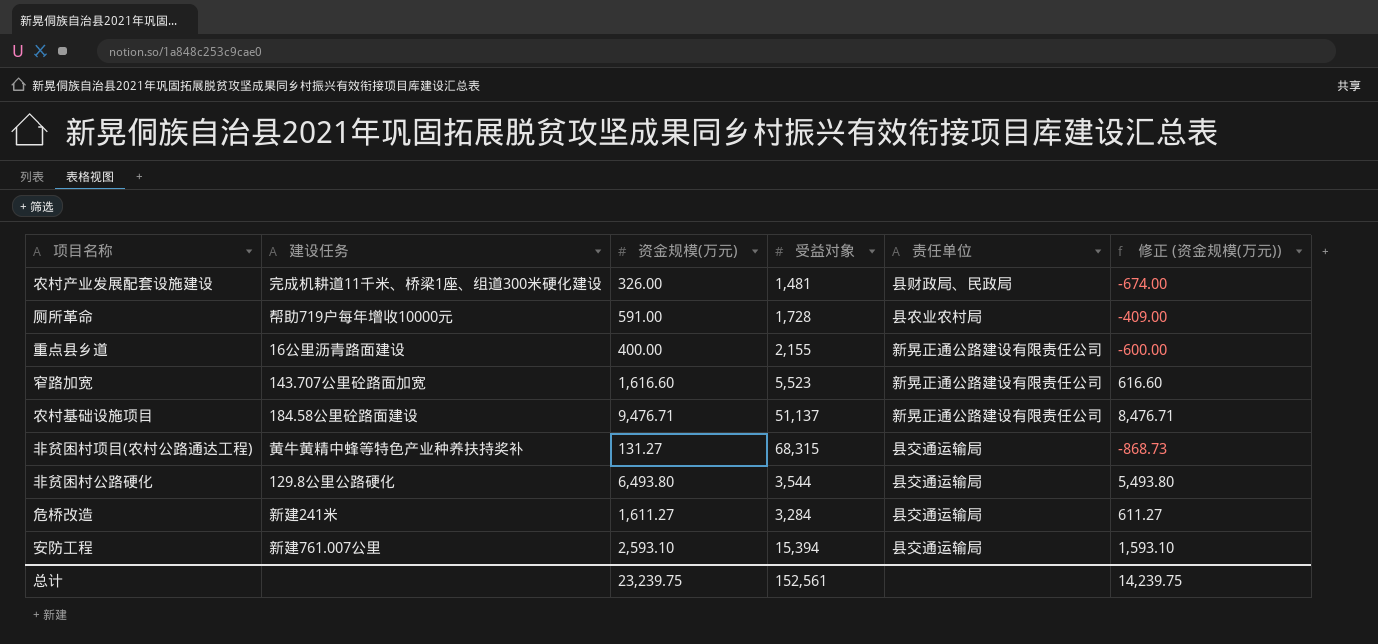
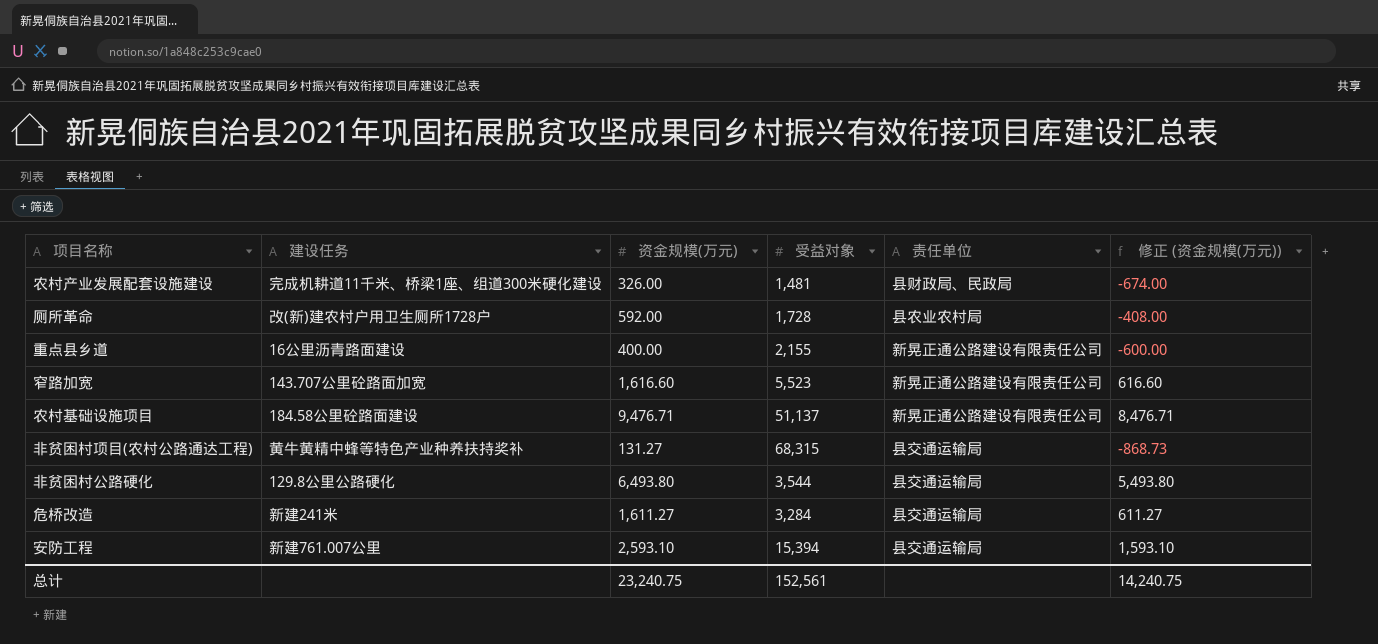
厕所革命 | 建设任务: 帮助719户每年增收10000元 -> 改(新)建农村户用卫生厕所1728户
厕所革命 | 资金规模(万元): 591.00 -> 592.00
厕所革命 | 修正 (资金规模(万元)): -409.00 -> -408.00
总计 | 资金规模(万元): 23,239.75 -> 23,240.75
总计 | 修正 (资金规模(万元)): 14,239.75 -> 14,240.75

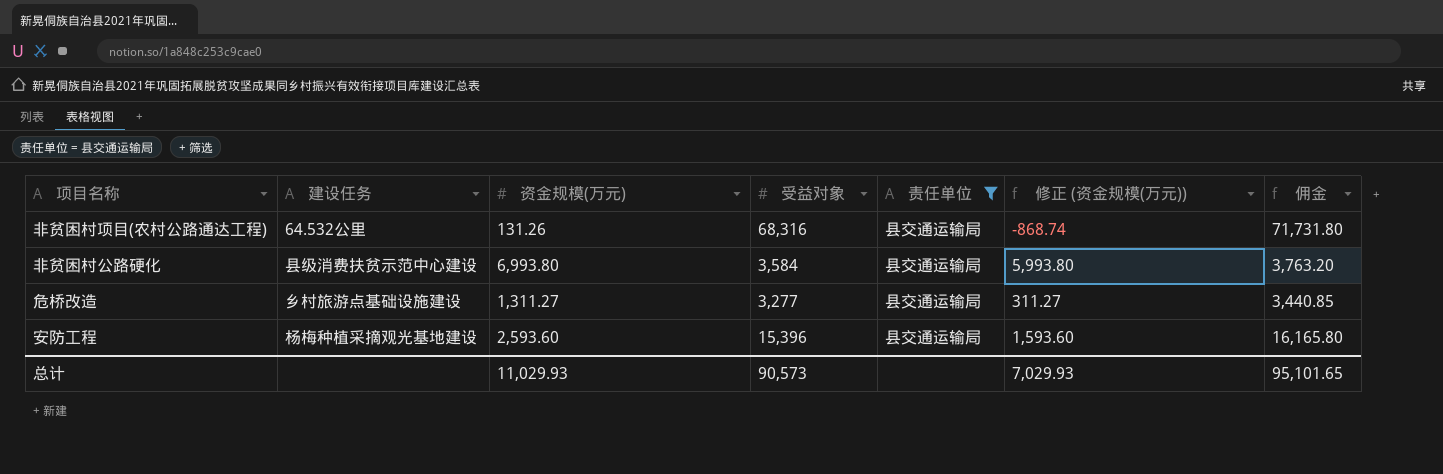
filter: none -> 责任单位 = 县交通运输局
column 佣金 | formula: none -> [受益对象] * 1.05
非贫困村项目(农村公路通达工程) | 建设任务: 黄牛黄精中蜂等特色产业种养扶持奖补 -> 64.532公里
非贫困村项目(农村公路通达工程) | 资金规模(万元): 131.27 -> 131.26
非贫困村项目(农村公路通达工程) | 受益对象: 68,315 -> 68,316
非贫困村项目(农村公路通达工程) | 修正 (资金规模(万元)): -868.73 -> -868.74
非贫困村公路硬化 | 建设任务: 129.8公里公路硬化 -> 县级消费扶贫示范中心建设
非贫困村公路硬化 | 资金规模(万元): 6,493.80 -> 6,993.80
非贫困村公路硬化 | 受益对象: 3,544 -> 3,584
非贫困村公路硬化 | 修正 (资金规模(万元)): 5,493.80 -> 5,993.80
危桥改造 | 建设任务: 新建241米 -> 乡村旅游点基础设施建设
危桥改造 | 资金规模(万元): 1,611.27 -> 1,311.27
危桥改造 | 受益对象: 3,284 -> 3,277
危桥改造 | 修正 (资金规模(万元)): 611.27 -> 311.27
安防工程 | 建设任务: 新建761.007公里 -> 杨梅种植采摘观光基地建设
安防工程 | 资金规模(万元): 2,593.10 -> 2,593.60
安防工程 | 受益对象: 15,394 -> 15,396
安防工程 | 修正 (资金规模(万元)): 1,593.10 -> 1,593.60
总计 | 资金规模(万元): 23,240.75 -> 11,029.93
总计 | 受益对象: 152,561 -> 90,573
总计 | 修正 (资金规模(万元)): 14,240.75 -> 7,029.93

